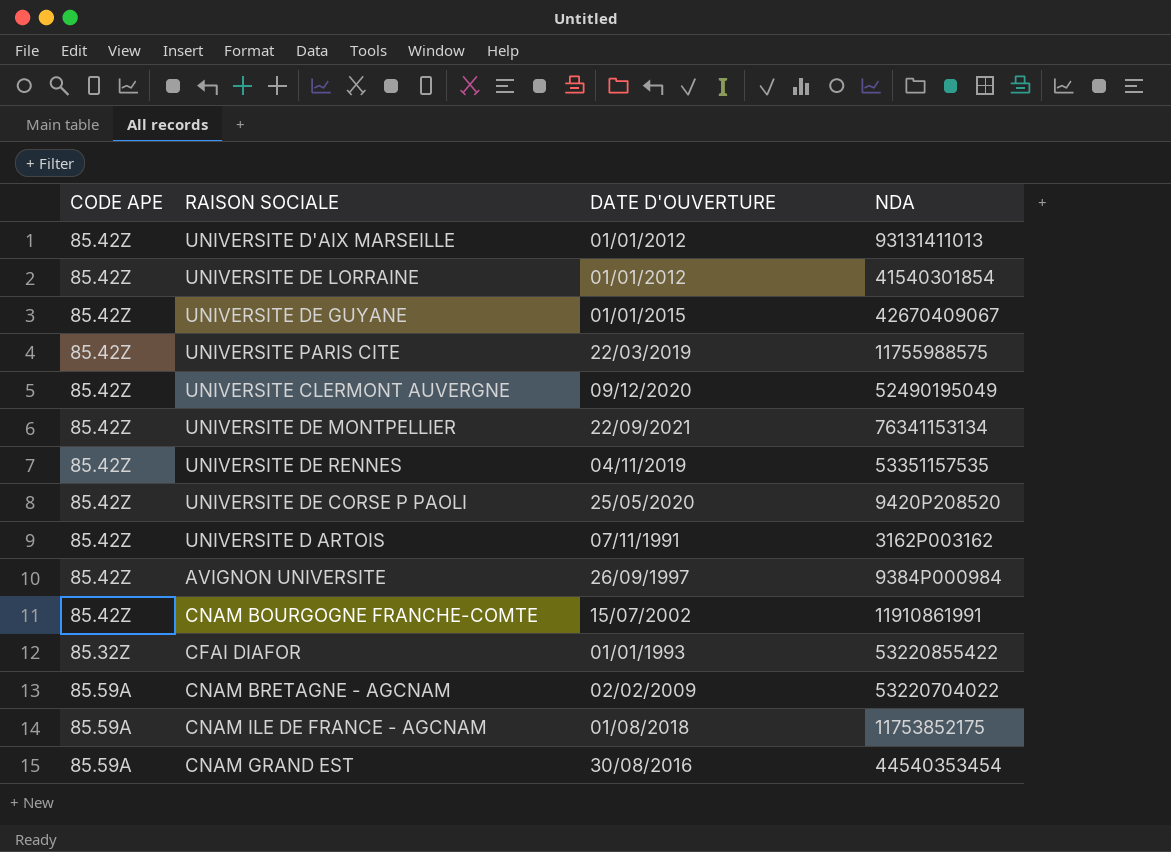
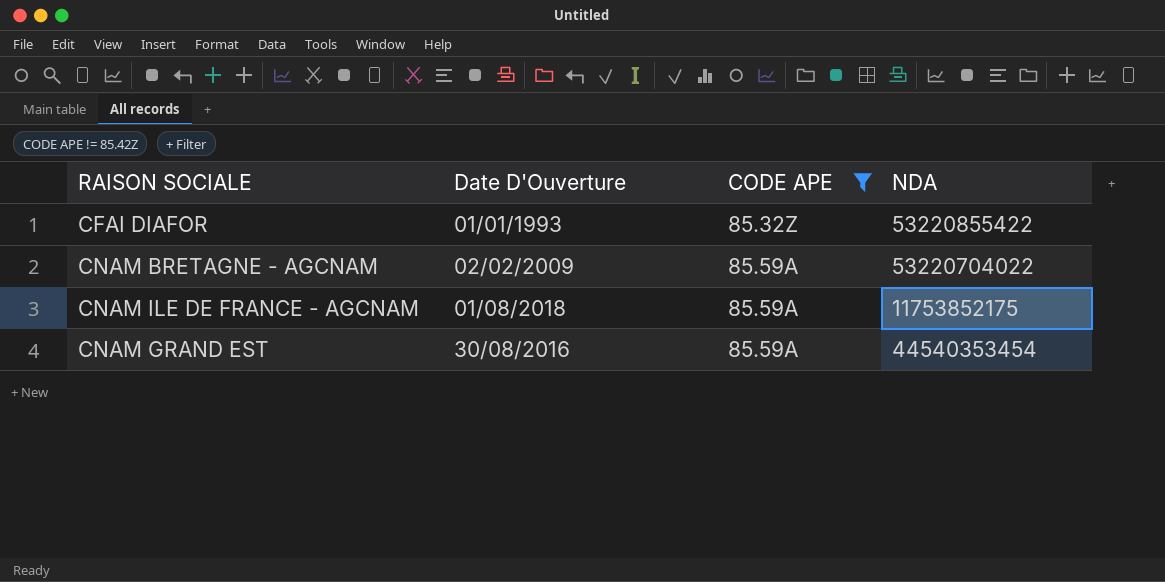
filter: none -> CODE APE != 85.42Z
column name: DATE D'OUVERTURE -> Date D'Ouverture
column CODE APE | position: 1 -> 3

